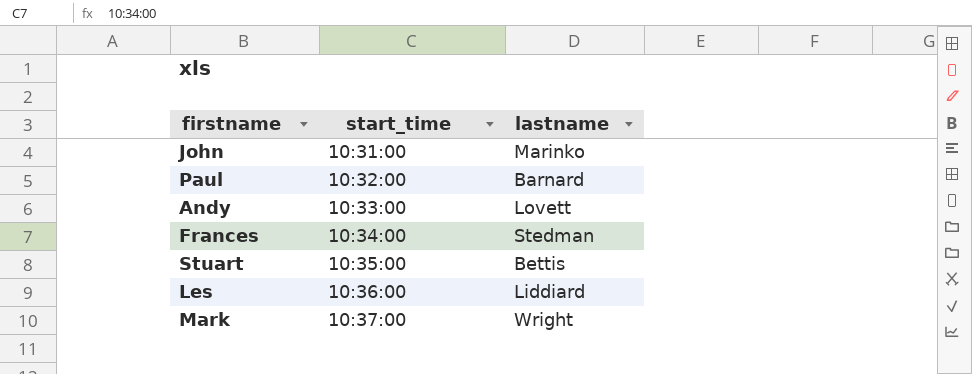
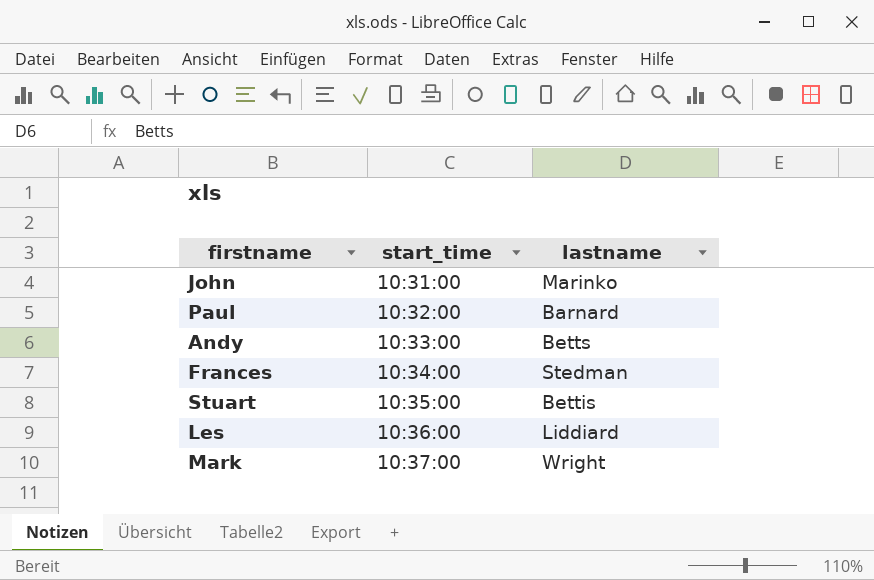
Andy | lastname: Lovett -> Betts

